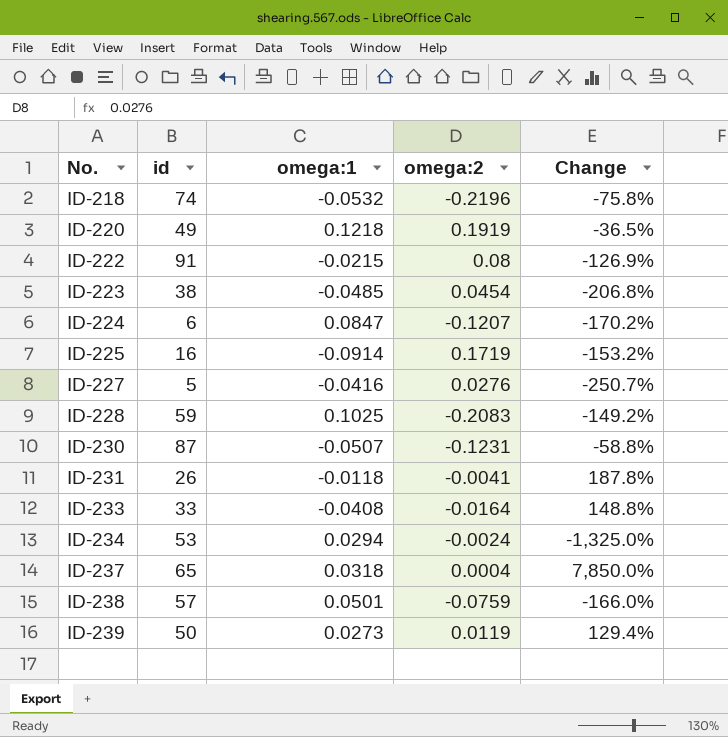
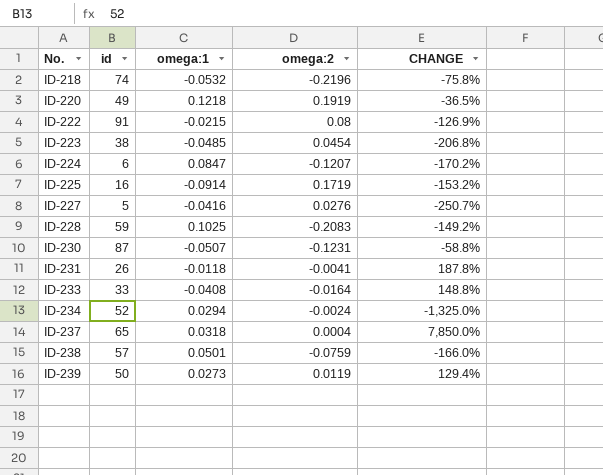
column name: Change -> CHANGE
ID-234 | id: 53 -> 52

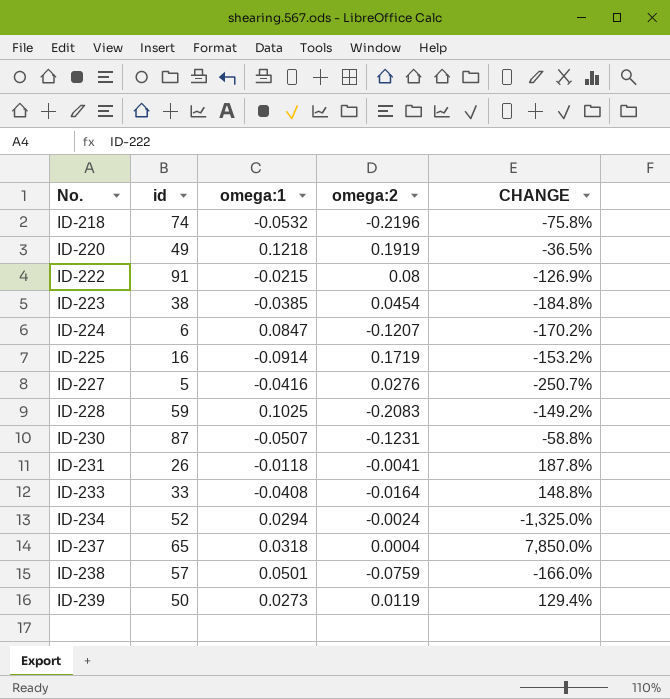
ID-223 | omega:1: -0.0485 -> -0.0385
ID-223 | CHANGE: -206.8% -> -184.8%

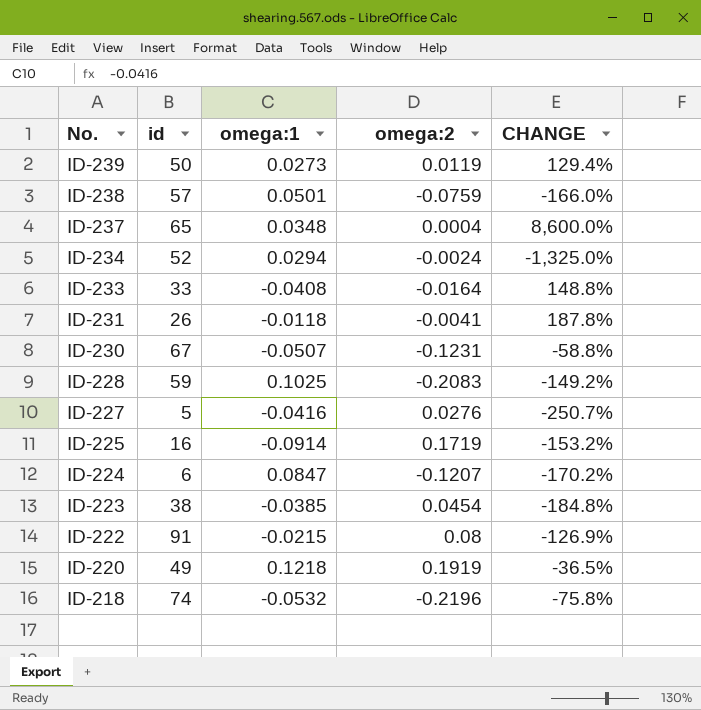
row order: No. ascending -> No. descending
ID-237 | omega:1: 0.0318 -> 0.0348
ID-237 | CHANGE: 7,850.0% -> 8,600.0%
ID-230 | id: 87 -> 67

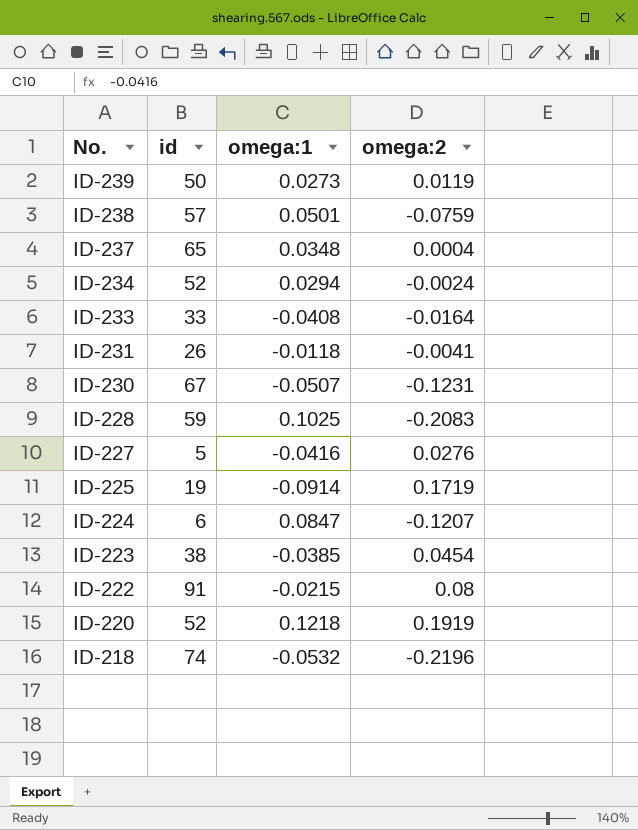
column CHANGE | formula: ([omega:1] - [omega:2]) / [omega:2] -> none
ID-225 | id: 16 -> 19
ID-220 | id: 49 -> 52

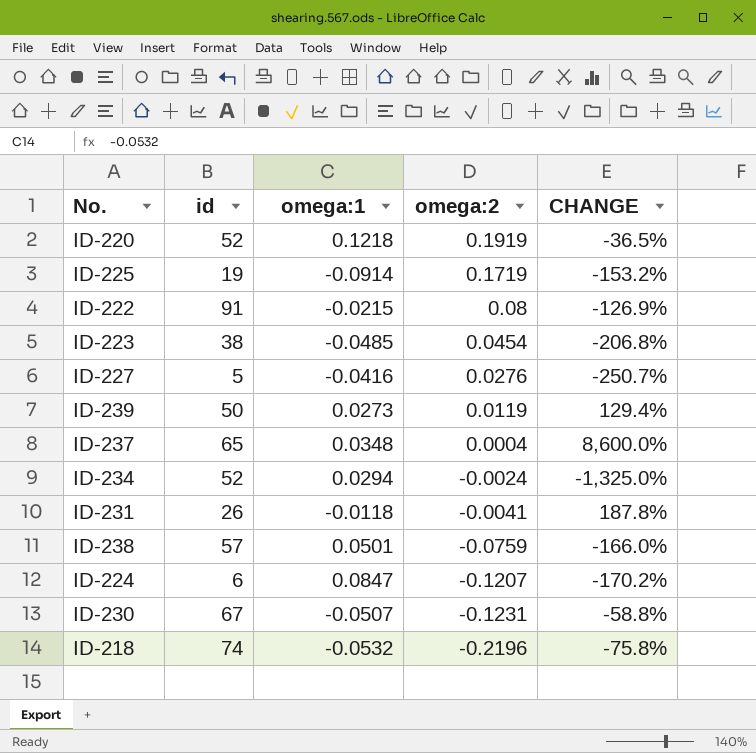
row order: No. descending -> omega:2 descending
column CHANGE | formula: none -> ([omega:1] - [omega:2]) / [omega:2]
row ID-233: 33 | -0.0408 | -0.0164 -> none
row ID-228: 59 | 0.1025 | -0.2083 -> none
ID-223 | omega:1: -0.0385 -> -0.0485

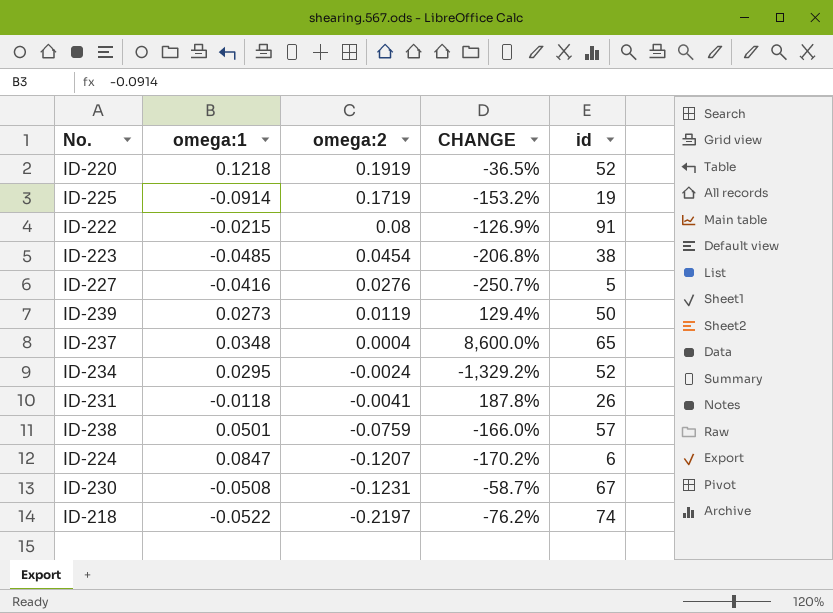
column id | position: 2 -> 5
ID-234 | omega:1: 0.0294 -> 0.0295
ID-234 | CHANGE: -1,325.0% -> -1,329.2%
ID-230 | omega:1: -0.0507 -> -0.0508
ID-230 | CHANGE: -58.8% -> -58.7%
ID-218 | omega:1: -0.0532 -> -0.0522
ID-218 | omega:2: -0.2196 -> -0.2197
ID-218 | CHANGE: -75.8% -> -76.2%

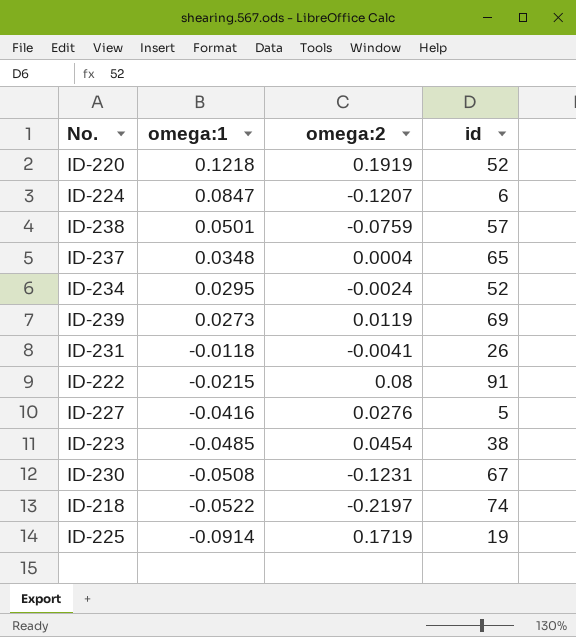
row order: omega:2 descending -> omega:1 descending
column CHANGE | formula: ([omega:1] - [omega:2]) / [omega:2] -> none
ID-239 | id: 50 -> 69

